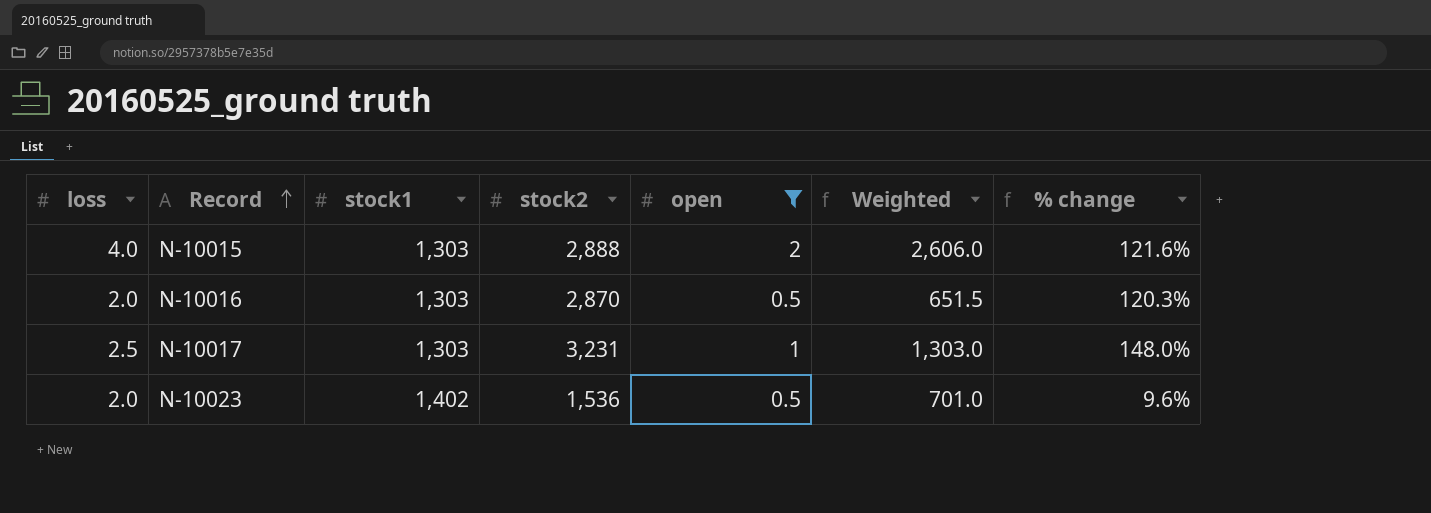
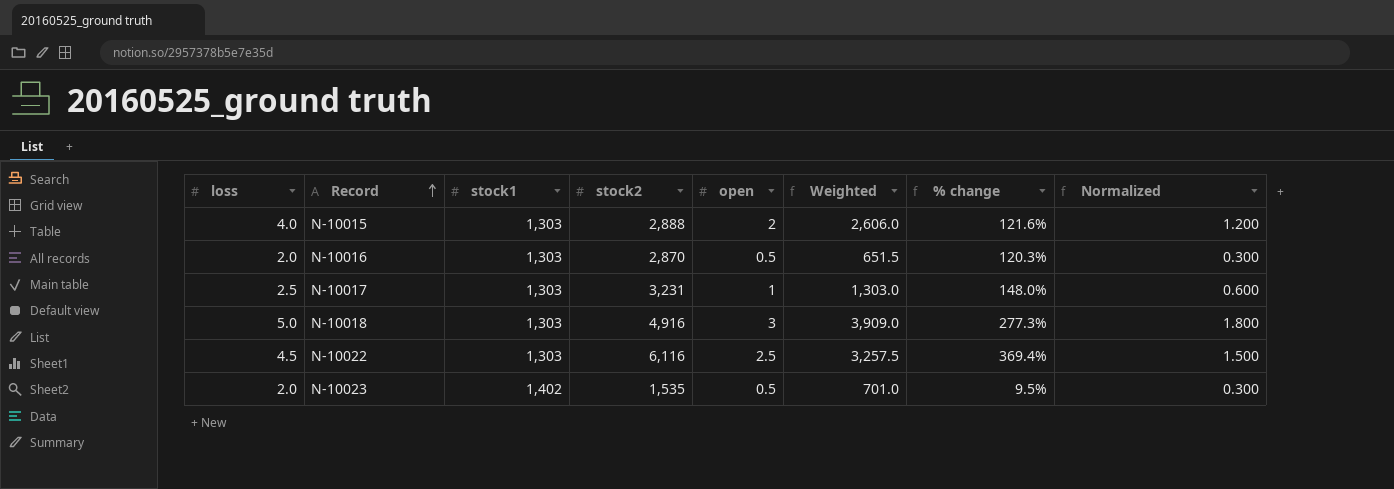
filter: open <= 2 -> none
column Normalized | formula: none -> [open] * 0.6
N-10023 | stock2: 1,536 -> 1,535
N-10023 | % change: 9.6% -> 9.5%

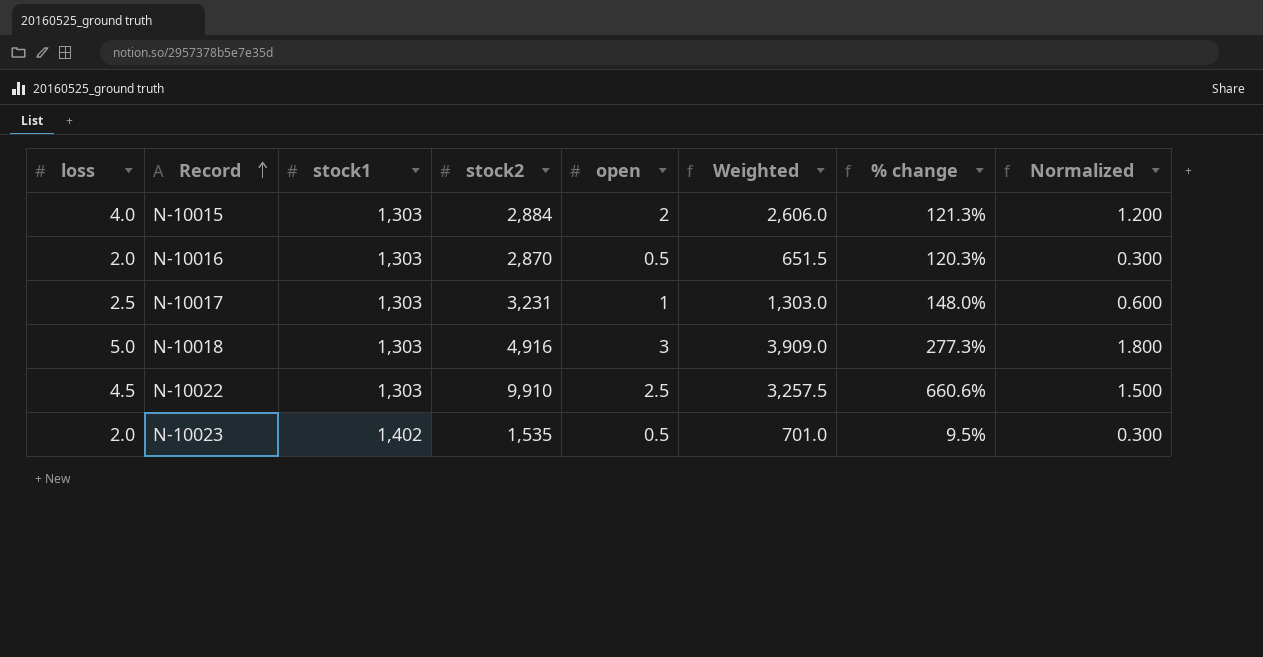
N-10015 | stock2: 2,888 -> 2,884
N-10015 | % change: 121.6% -> 121.3%
N-10022 | stock2: 6,116 -> 9,910
N-10022 | % change: 369.4% -> 660.6%

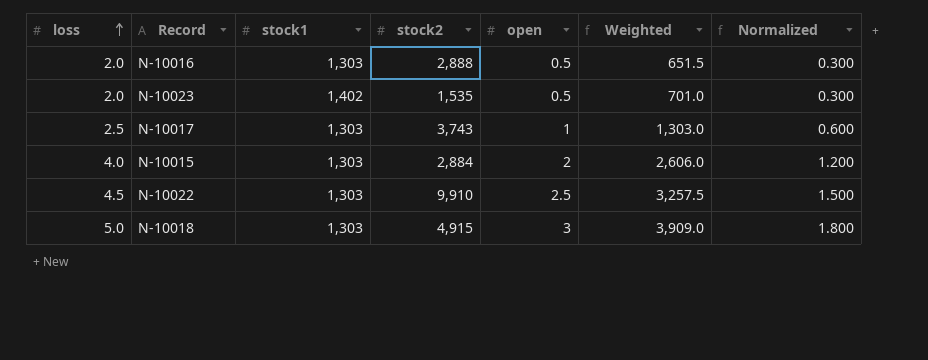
row order: Record ascending -> loss ascending
column % change | formula: ([stock2] - [stock1]) / [stock1] -> none
N-10016 | stock2: 2,870 -> 2,888
N-10017 | stock2: 3,231 -> 3,743
N-10018 | stock2: 4,916 -> 4,915

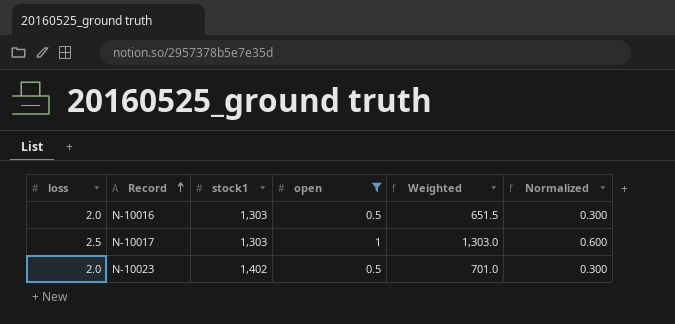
filter: none -> open <= 1
row order: loss ascending -> Record ascending
column stock2 | position: 4 -> none

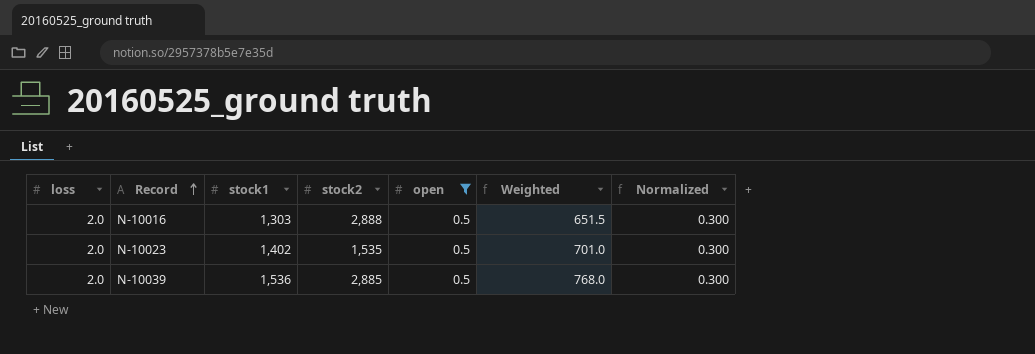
column stock2 | position: none -> 4
row N-10017: 2.5 | 1,303 | 1 | 1,303.0 | 0.600 -> none
row N-10039: none -> 2.0 | 1,536 | 2,885 | 0.5 | 768.0 | 0.300

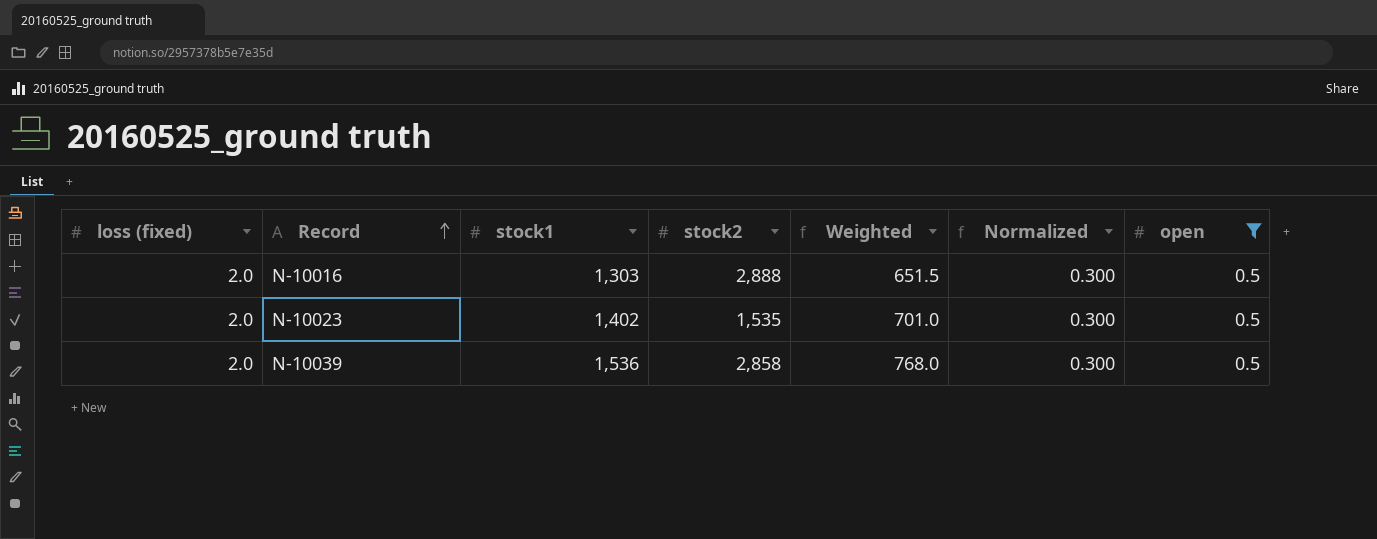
column name: loss -> loss (fixed)
column open | position: 5 -> 7
N-10039 | stock2: 2,885 -> 2,858

